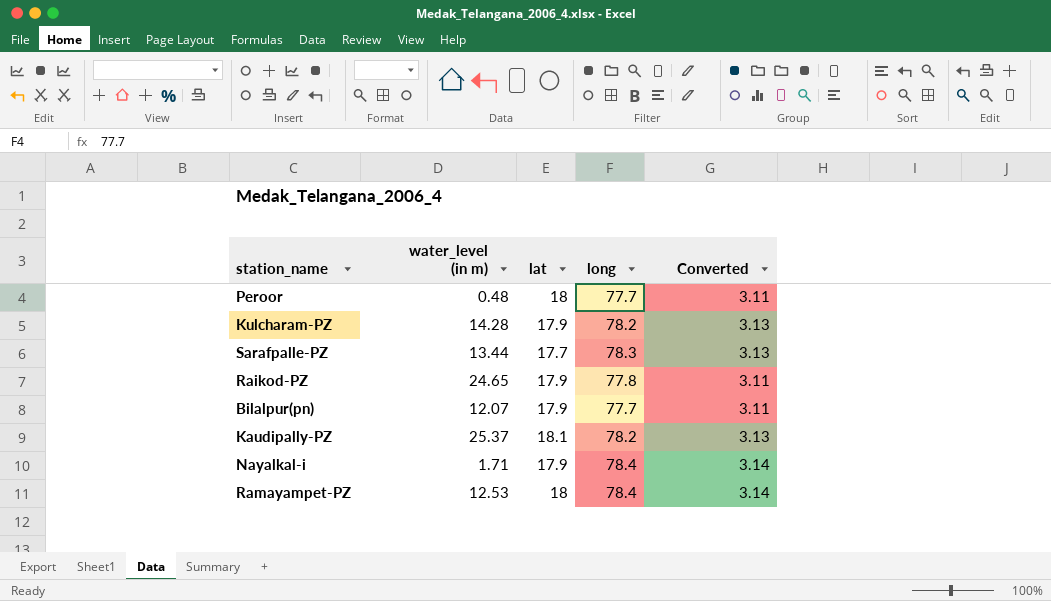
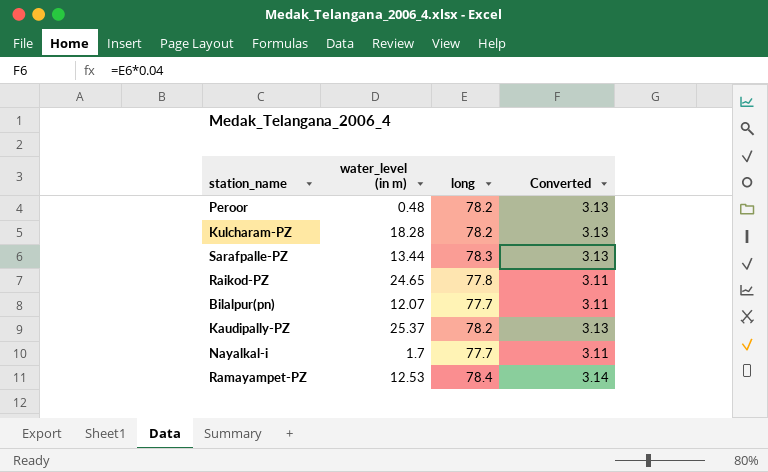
column lat | position: 3 -> none
Peroor | long: 77.7 -> 78.2
Peroor | Converted: 3.11 -> 3.13
Kulcharam-PZ | water_level (in m): 14.28 -> 18.28
Nayalkal-i | water_level (in m): 1.71 -> 1.7
Nayalkal-i | long: 78.4 -> 77.7
Nayalkal-i | Converted: 3.14 -> 3.11

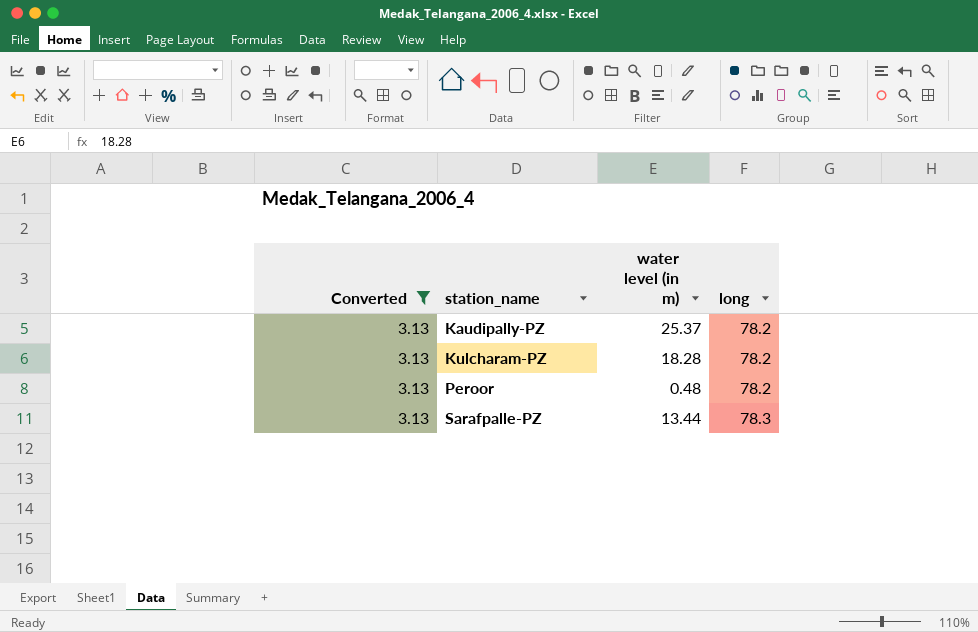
filter: none -> Converted = 3.13
row order: none -> station_name ascending
column Converted | position: 4 -> 1
column name: water_level (in m) -> water level (in m)

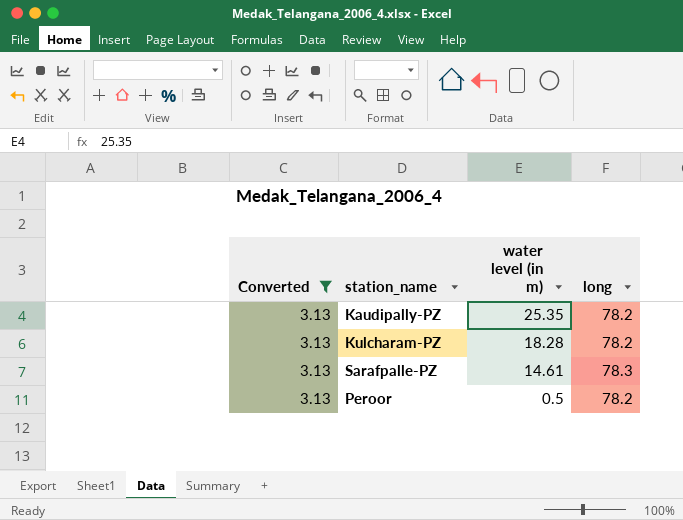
row order: station_name ascending -> water level (in m) descending
Kaudipally-PZ | water level (in m): 25.37 -> 25.35
Sarafpalle-PZ | water level (in m): 13.44 -> 14.61
Peroor | water level (in m): 0.48 -> 0.5

